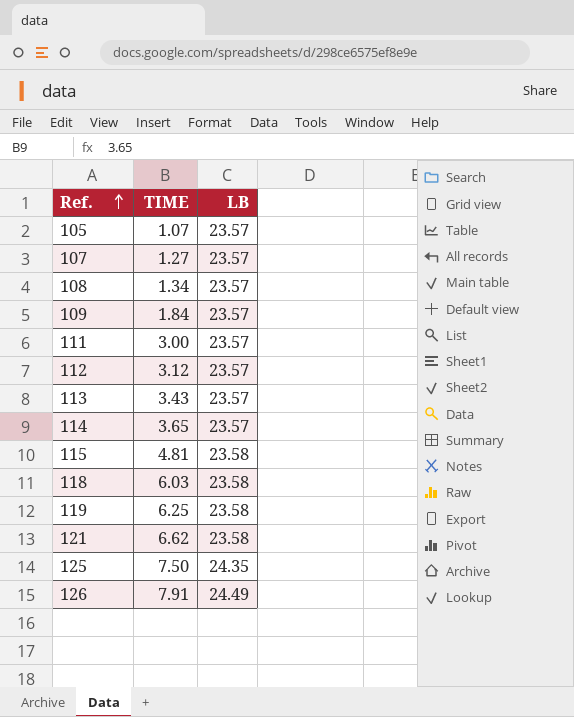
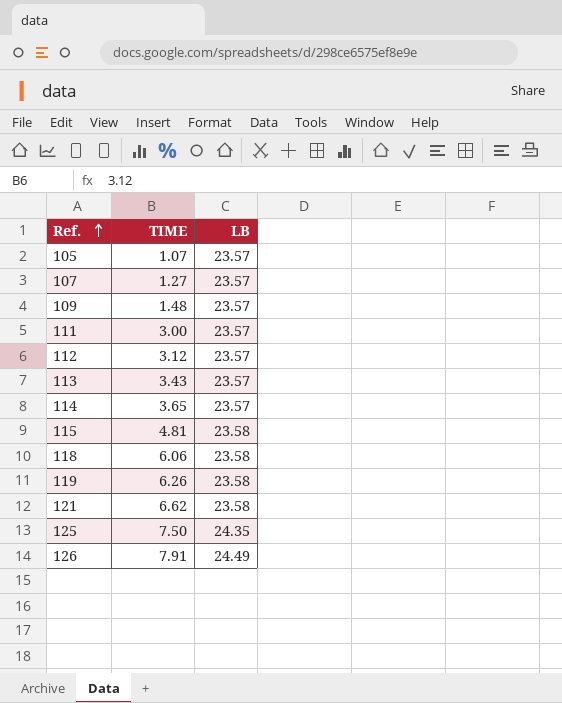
row 108: 1.34 | 23.57 -> none
109 | TIME: 1.84 -> 1.48
118 | TIME: 6.03 -> 6.06
119 | TIME: 6.25 -> 6.26

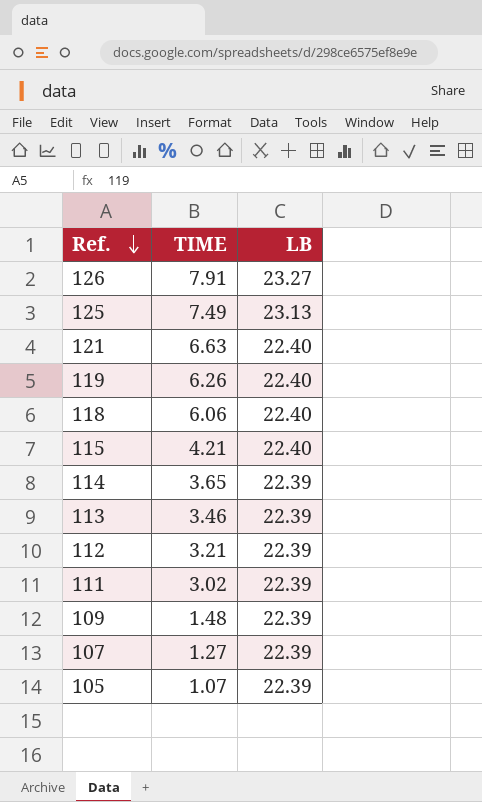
row order: Ref. ascending -> Ref. descending
126 | LB: 24.49 -> 23.27
125 | TIME: 7.50 -> 7.49
125 | LB: 24.35 -> 23.13
121 | TIME: 6.62 -> 6.63
121 | LB: 23.58 -> 22.40
119 | LB: 23.58 -> 22.40
118 | LB: 23.58 -> 22.40
115 | TIME: 4.81 -> 4.21
115 | LB: 23.58 -> 22.40
114 | LB: 23.57 -> 22.39
113 | TIME: 3.43 -> 3.46
113 | LB: 23.57 -> 22.39
112 | TIME: 3.12 -> 3.21
112 | LB: 23.57 -> 22.39
111 | TIME: 3.00 -> 3.02
111 | LB: 23.57 -> 22.39
109 | LB: 23.57 -> 22.39
107 | LB: 23.57 -> 22.39
105 | LB: 23.57 -> 22.39

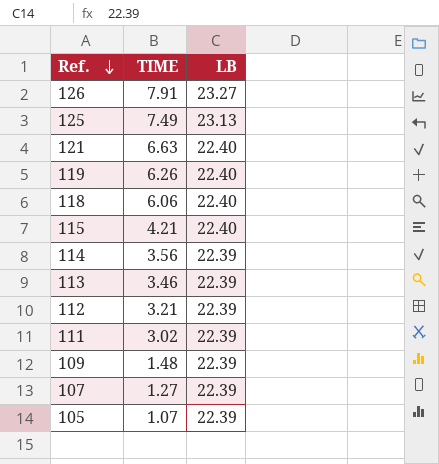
114 | TIME: 3.65 -> 3.56

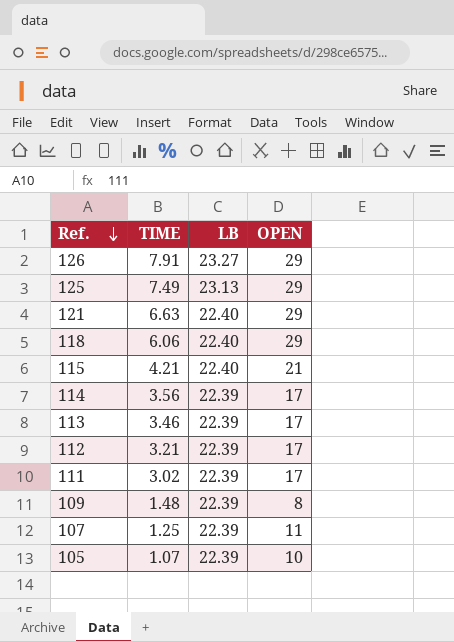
column OPEN | position: none -> 4
row 119: 6.26 | 22.40 -> none
107 | TIME: 1.27 -> 1.25

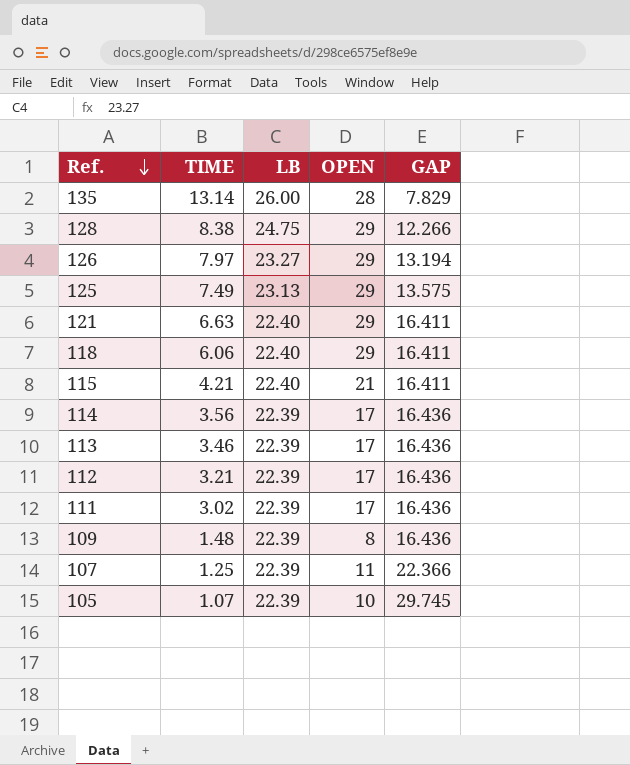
column GAP | position: none -> 5
row 135: none -> 13.14 | 26.00 | 28 | 7.829
row 128: none -> 8.38 | 24.75 | 29 | 12.266
126 | TIME: 7.91 -> 7.97

